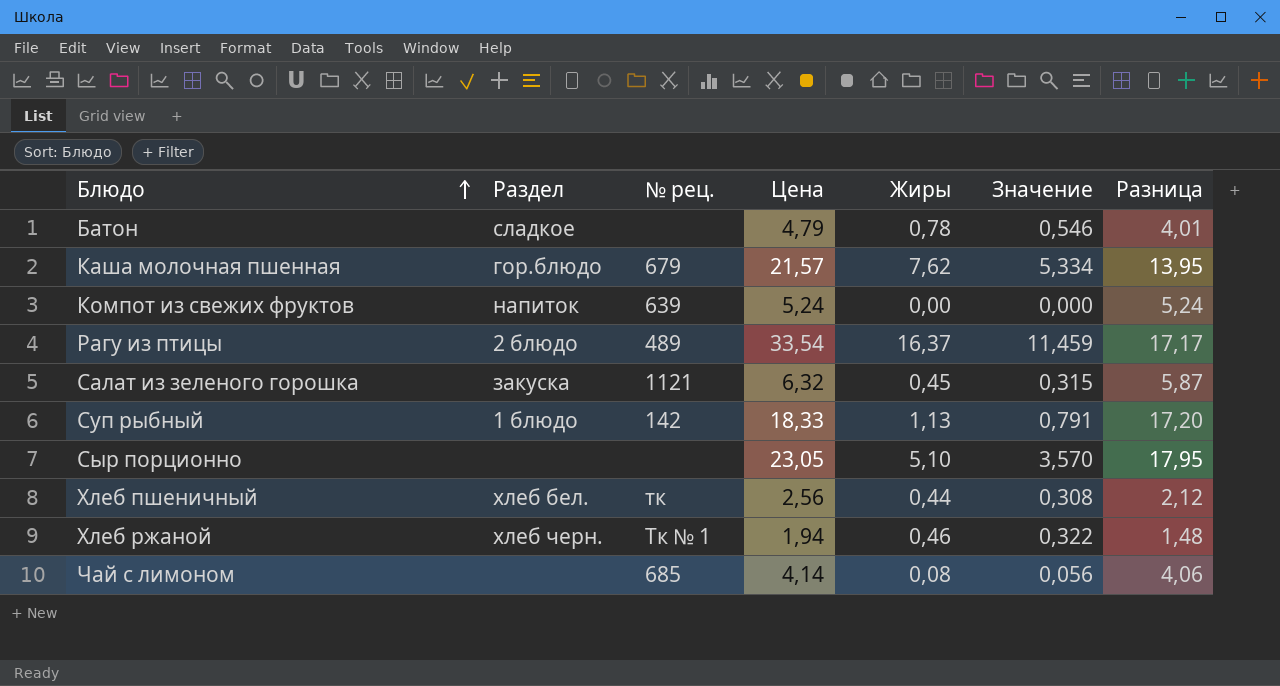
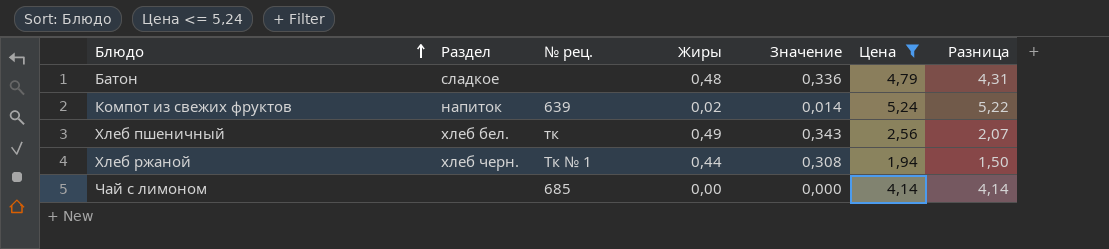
filter: none -> Цена <= 5,24
column Цена | position: 4 -> 6
Батон | Жиры: 0,78 -> 0,48
Батон | Значение: 0,546 -> 0,336
Батон | Разница: 4,01 -> 4,31
Компот из свежих фруктов | Жиры: 0,00 -> 0,02
Компот из свежих фруктов | Значение: 0,000 -> 0,014
Компот из свежих фруктов | Разница: 5,24 -> 5,22
Хлеб пшеничный | Жиры: 0,44 -> 0,49
Хлеб пшеничный | Значение: 0,308 -> 0,343
Хлеб пшеничный | Разница: 2,12 -> 2,07
Хлеб ржаной | Жиры: 0,46 -> 0,44
Хлеб ржаной | Значение: 0,322 -> 0,308
Хлеб ржаной | Разница: 1,48 -> 1,50
Чай с лимоном | Жиры: 0,08 -> 0,00
Чай с лимоном | Значение: 0,056 -> 0,000
Чай с лимоном | Разница: 4,06 -> 4,14

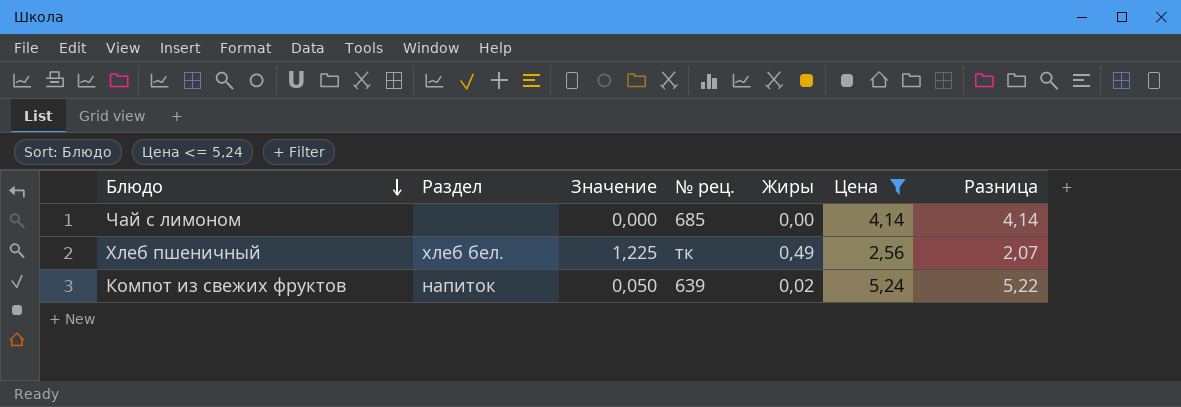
row order: Блюдо ascending -> Блюдо descending
column Значение | formula: [Жиры] * 0,7 -> [Жиры] * 2,5
column Значение | position: 5 -> 3
row Батон: сладкое | none | 0,48 | 0,336 | 4,79 | 4,31 -> none
row Хлеб ржаной: хлеб черн. | Тк № 1 | 0,44 | 0,308 | 1,94 | 1,50 -> none

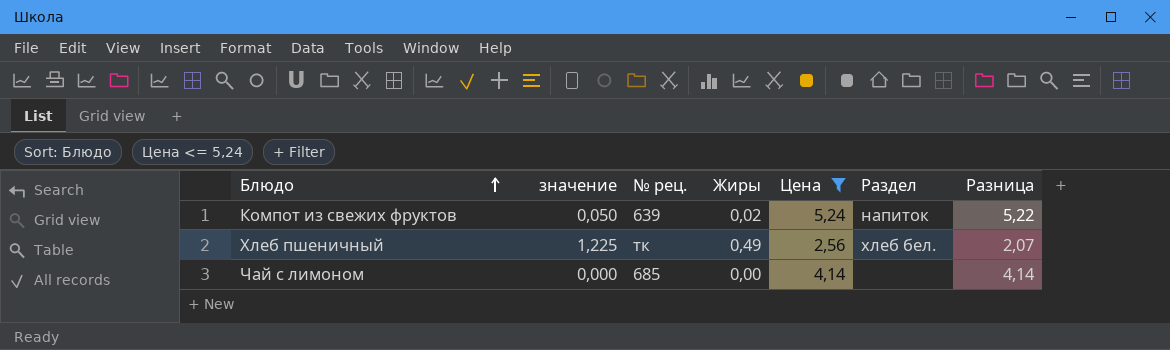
row order: Блюдо descending -> Блюдо ascending
column name: Значение -> значение
column Раздел | position: 2 -> 6

